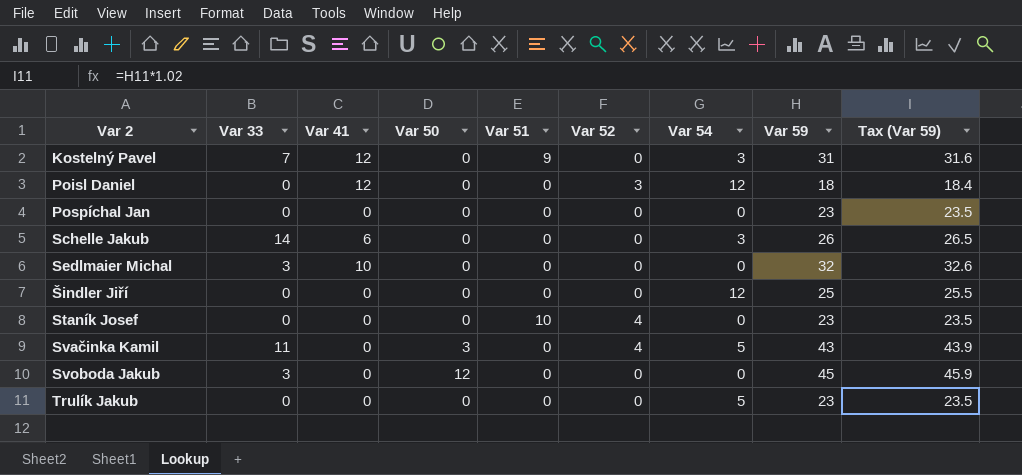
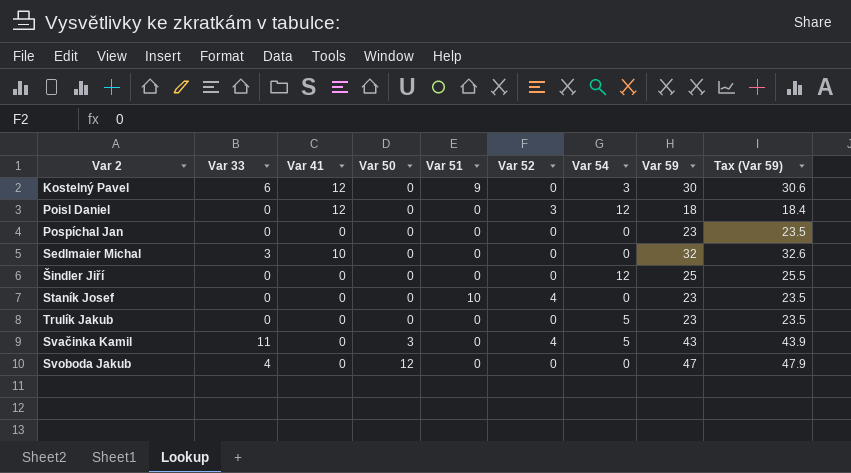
row order: Var 2 ascending -> Var 50 ascending
row Schelle Jakub: 14 | 6 | 0 | 0 | 0 | 3 | 26 | 26.5 -> none
Kostelný Pavel | Var 33: 7 -> 6
Kostelný Pavel | Var 59: 31 -> 30
Kostelný Pavel | Tax (Var 59): 31.6 -> 30.6
Svoboda Jakub | Var 33: 3 -> 4
Svoboda Jakub | Var 59: 45 -> 47
Svoboda Jakub | Tax (Var 59): 45.9 -> 47.9

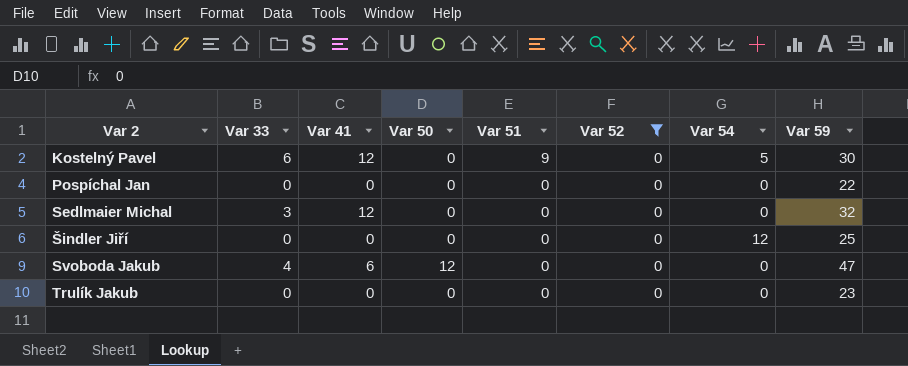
filter: none -> Var 52 = 0
row order: Var 50 ascending -> Var 2 ascending
column Tax (Var 59) | formula: [Var 59] * 1.02 -> none
Kostelný Pavel | Var 54: 3 -> 5
Pospíchal Jan | Var 59: 23 -> 22
Sedlmaier Michal | Var 41: 10 -> 12
Svoboda Jakub | Var 41: 0 -> 6
Trulík Jakub | Var 54: 5 -> 0

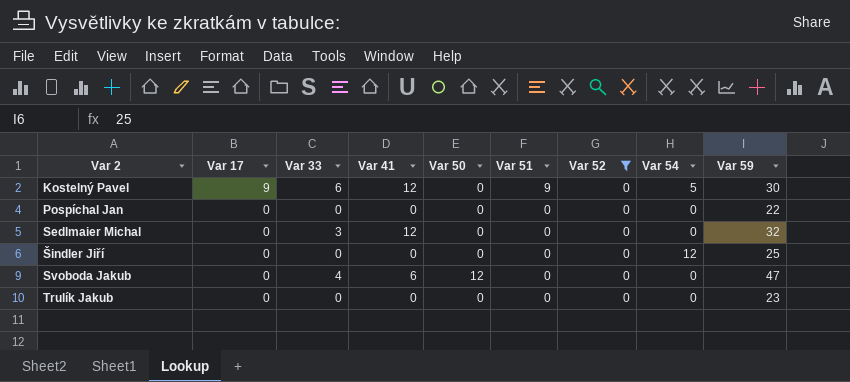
column Var 17 | position: none -> 2

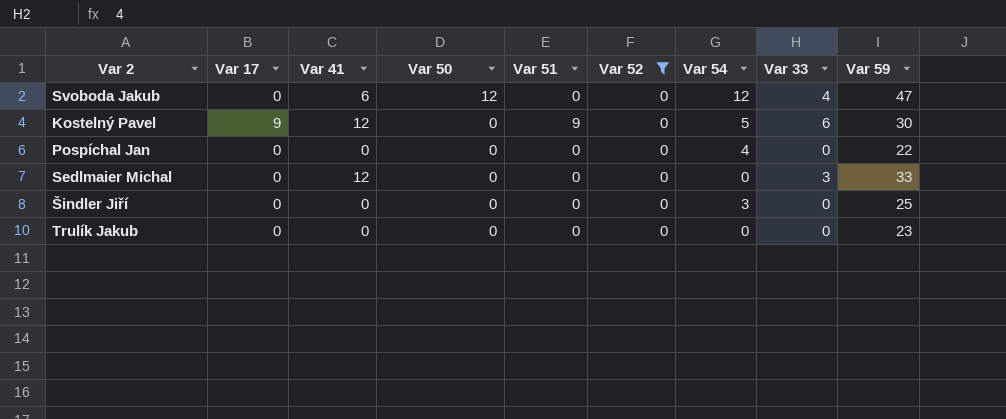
row order: Var 2 ascending -> Var 50 descending
column Var 33 | position: 3 -> 8
Svoboda Jakub | Var 54: 0 -> 12
Pospíchal Jan | Var 54: 0 -> 4
Sedlmaier Michal | Var 59: 32 -> 33
Šindler Jiří | Var 54: 12 -> 3

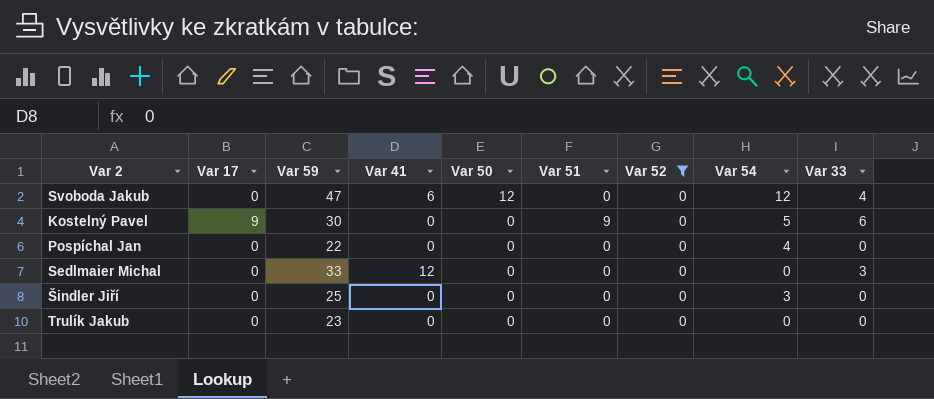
column Var 59 | position: 9 -> 3
Kostelný Pavel | Var 41: 12 -> 0

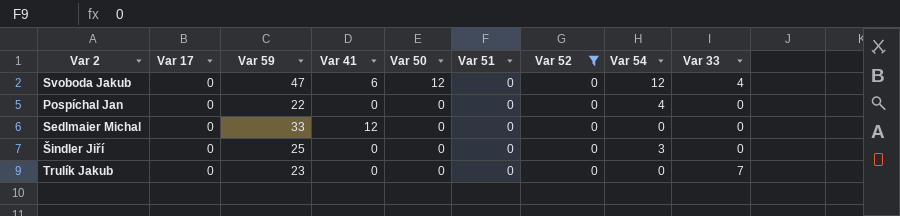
row Kostelný Pavel: 9 | 30 | 0 | 0 | 9 | 0 | 5 | 6 -> none
Sedlmaier Michal | Var 33: 3 -> 0
Trulík Jakub | Var 33: 0 -> 7

